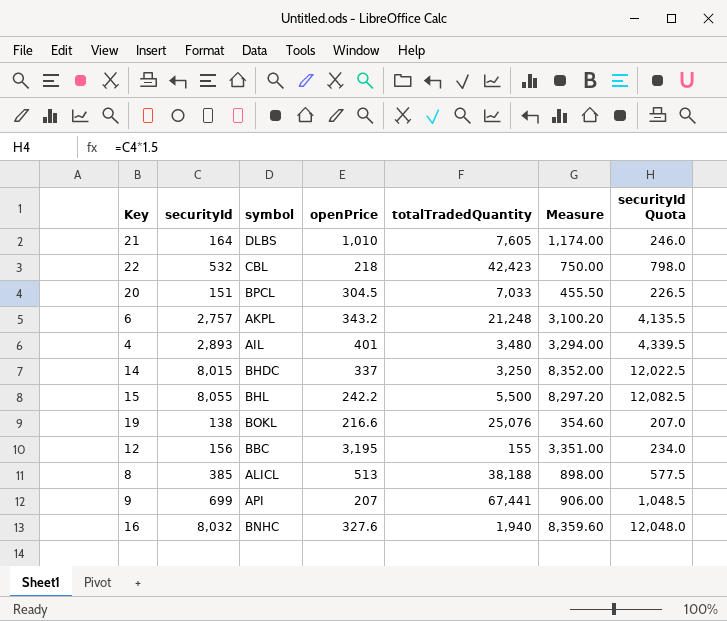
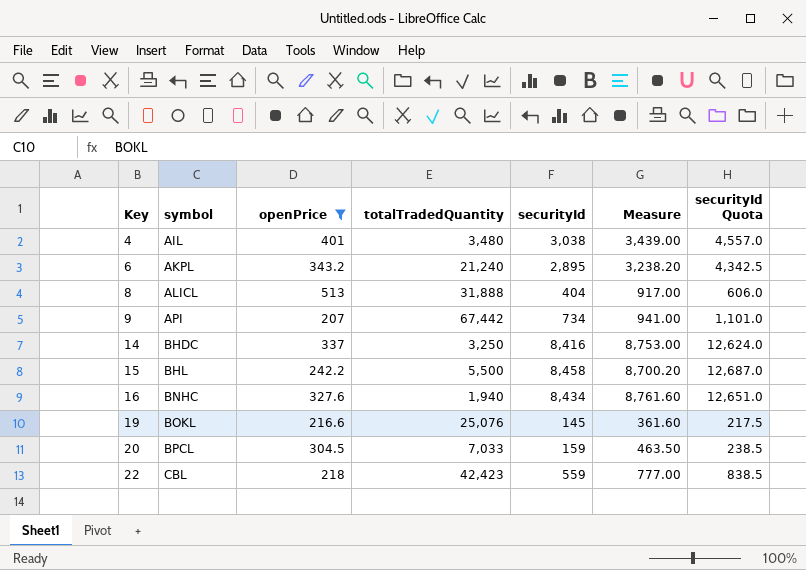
filter: none -> openPrice <= 513
row order: none -> Key ascending
column securityId | position: 2 -> 5
4 | securityId: 2,893 -> 3,038
4 | Measure: 3,294.00 -> 3,439.00
4 | securityId Quota: 4,339.5 -> 4,557.0
6 | totalTradedQuantity: 21,248 -> 21,240
6 | securityId: 2,757 -> 2,895
6 | Measure: 3,100.20 -> 3,238.20
6 | securityId Quota: 4,135.5 -> 4,342.5
8 | totalTradedQuantity: 38,188 -> 31,888
8 | securityId: 385 -> 404
8 | Measure: 898.00 -> 917.00
8 | securityId Quota: 577.5 -> 606.0
9 | totalTradedQuantity: 67,441 -> 67,442
9 | securityId: 699 -> 734
9 | Measure: 906.00 -> 941.00
9 | securityId Quota: 1,048.5 -> 1,101.0
14 | securityId: 8,015 -> 8,416
14 | Measure: 8,352.00 -> 8,753.00
14 | securityId Quota: 12,022.5 -> 12,624.0
15 | securityId: 8,055 -> 8,458
15 | Measure: 8,297.20 -> 8,700.20
15 | securityId Quota: 12,082.5 -> 12,687.0
16 | securityId: 8,032 -> 8,434
16 | Measure: 8,359.60 -> 8,761.60
16 | securityId Quota: 12,048.0 -> 12,651.0
19 | securityId: 138 -> 145
19 | Measure: 354.60 -> 361.60
19 | securityId Quota: 207.0 -> 217.5
20 | securityId: 151 -> 159
20 | Measure: 455.50 -> 463.50
20 | securityId Quota: 226.5 -> 238.5
22 | securityId: 532 -> 559
22 | Measure: 750.00 -> 777.00
22 | securityId Quota: 798.0 -> 838.5

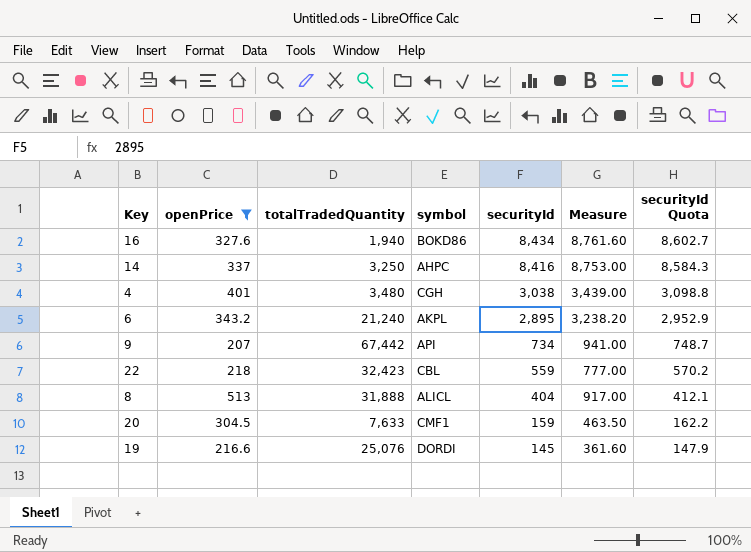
row order: Key ascending -> securityId descending
column symbol | position: 2 -> 4
column securityId Quota | formula: [securityId] * 1.5 -> [securityId] * 1.02
row 15: BHL | 242.2 | 5,500 | 8,458 | 8,700.20 | 12,687.0 -> none
16 | symbol: BNHC -> BOKD86
14 | symbol: BHDC -> AHPC
4 | symbol: AIL -> CGH
22 | totalTradedQuantity: 42,423 -> 32,423
20 | totalTradedQuantity: 7,033 -> 7,633
20 | symbol: BPCL -> CMF1
19 | symbol: BOKL -> DORDI

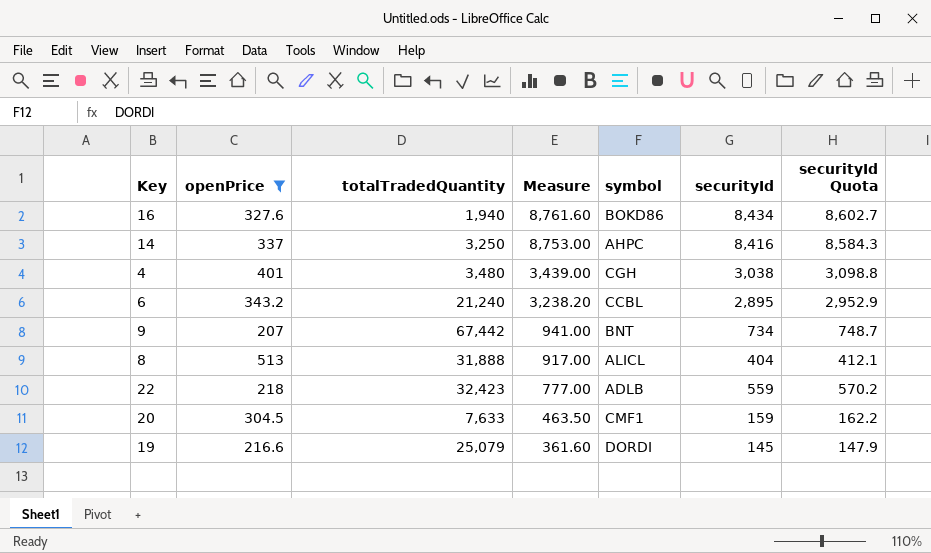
row order: securityId descending -> Measure descending
column Measure | position: 6 -> 4
6 | symbol: AKPL -> CCBL
9 | symbol: API -> BNT
22 | symbol: CBL -> ADLB
19 | totalTradedQuantity: 25,076 -> 25,079

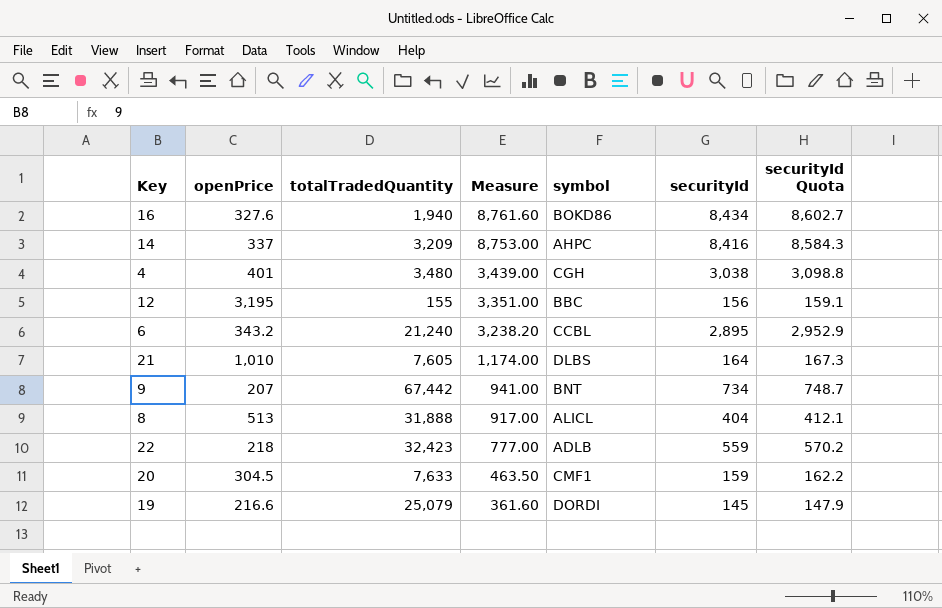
filter: openPrice <= 513 -> none
14 | totalTradedQuantity: 3,250 -> 3,209

